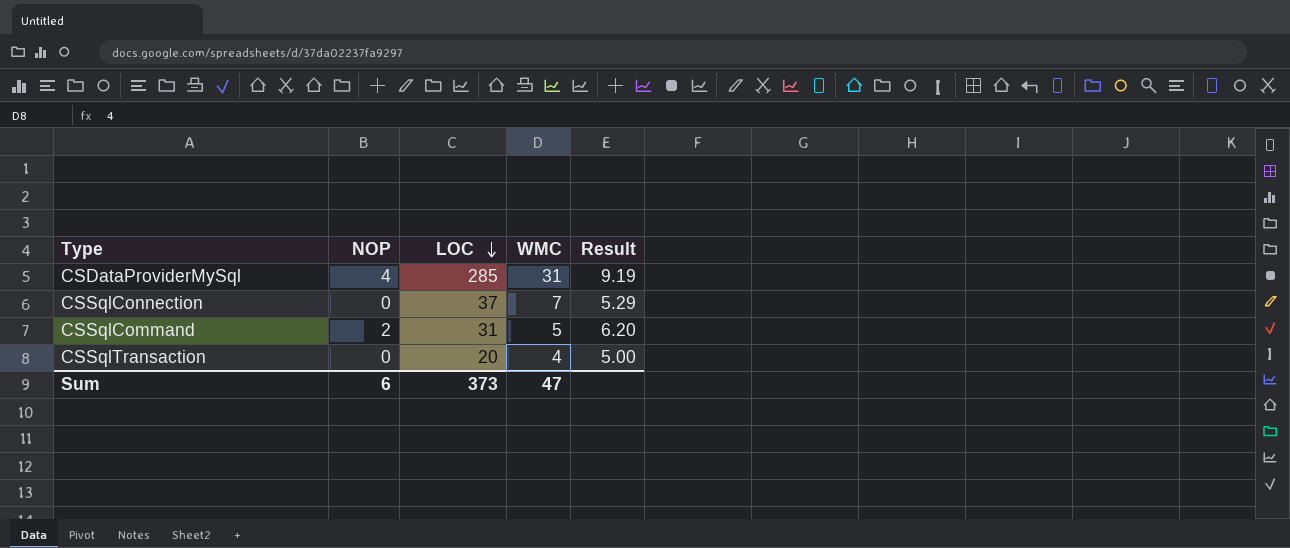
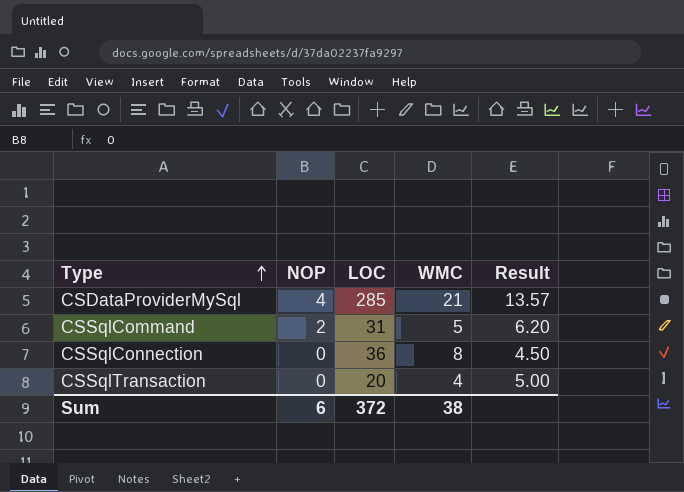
row order: LOC descending -> Type ascending
CSDataProviderMySql | WMC: 31 -> 21
CSDataProviderMySql | Result: 9.19 -> 13.57
CSSqlConnection | LOC: 37 -> 36
CSSqlConnection | WMC: 7 -> 8
CSSqlConnection | Result: 5.29 -> 4.50
Sum | LOC: 373 -> 372
Sum | WMC: 47 -> 38

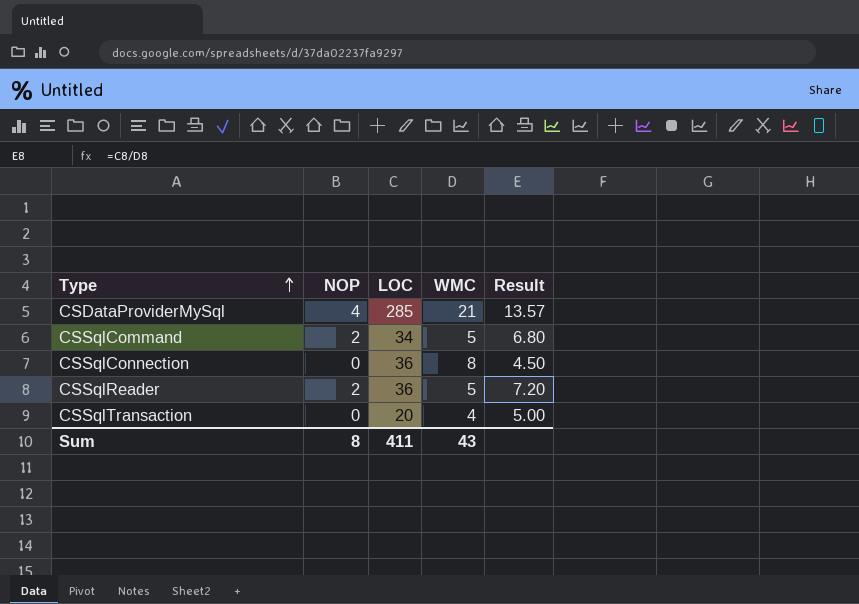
CSSqlCommand | LOC: 31 -> 34
CSSqlCommand | Result: 6.20 -> 6.80
row CSSqlReader: none -> 2 | 36 | 5 | 7.20
Sum | NOP: 6 -> 8
Sum | LOC: 372 -> 411
Sum | WMC: 38 -> 43

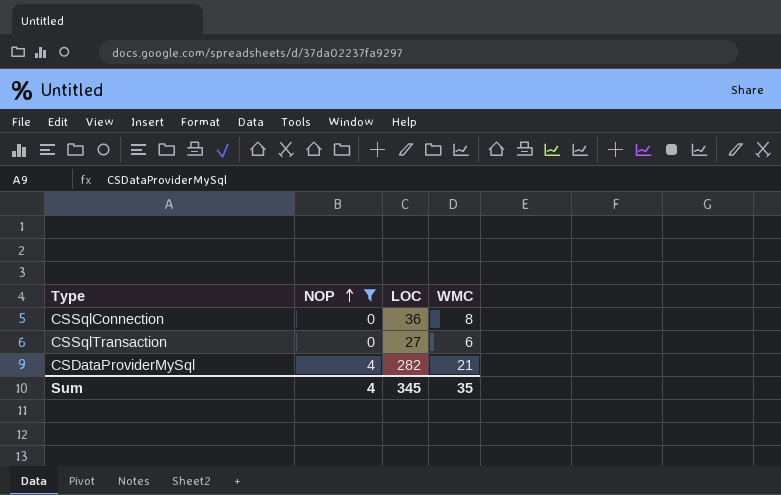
filter: none -> NOP != 2
row order: Type ascending -> NOP ascending
column Result | formula: [LOC] / [WMC] -> none
CSSqlTransaction | LOC: 20 -> 27
CSSqlTransaction | WMC: 4 -> 6
CSDataProviderMySql | LOC: 285 -> 282
Sum | NOP: 8 -> 4
Sum | LOC: 411 -> 345
Sum | WMC: 43 -> 35

